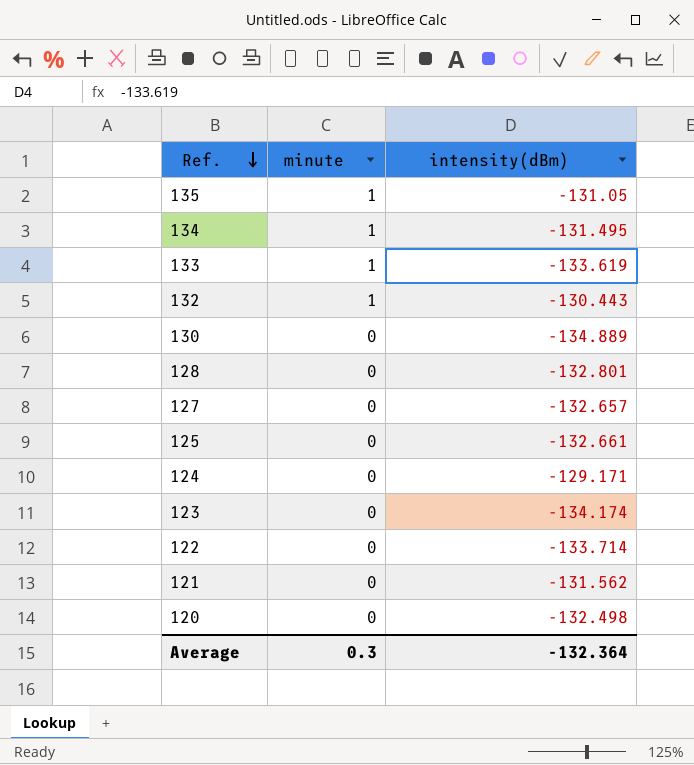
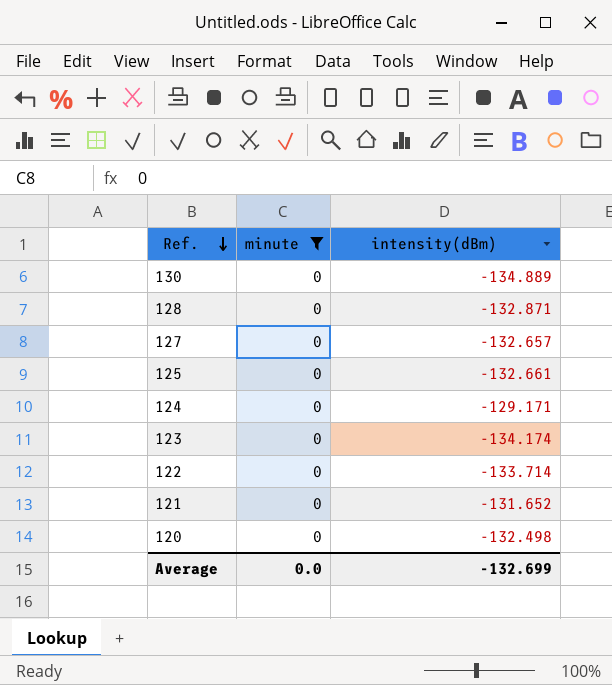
filter: none -> minute = 0
128 | intensity(dBm): -132.801 -> -132.871
121 | intensity(dBm): -131.562 -> -131.652
Average | minute: 0.3 -> 0.0
Average | intensity(dBm): -132.364 -> -132.699

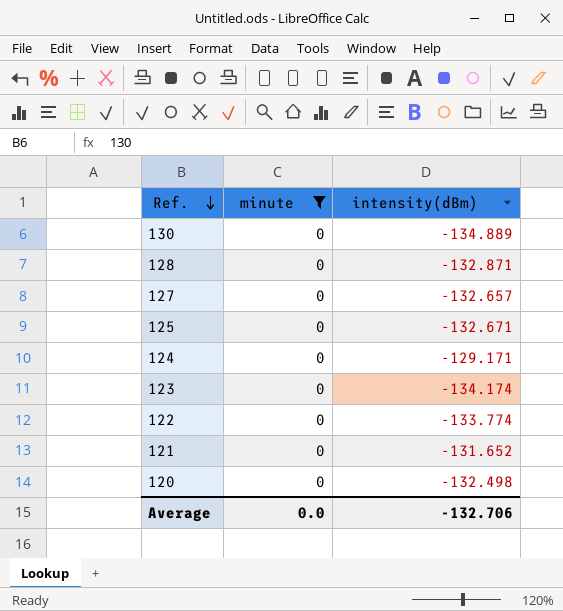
125 | intensity(dBm): -132.661 -> -132.671
122 | intensity(dBm): -133.714 -> -133.774
Average | intensity(dBm): -132.699 -> -132.706

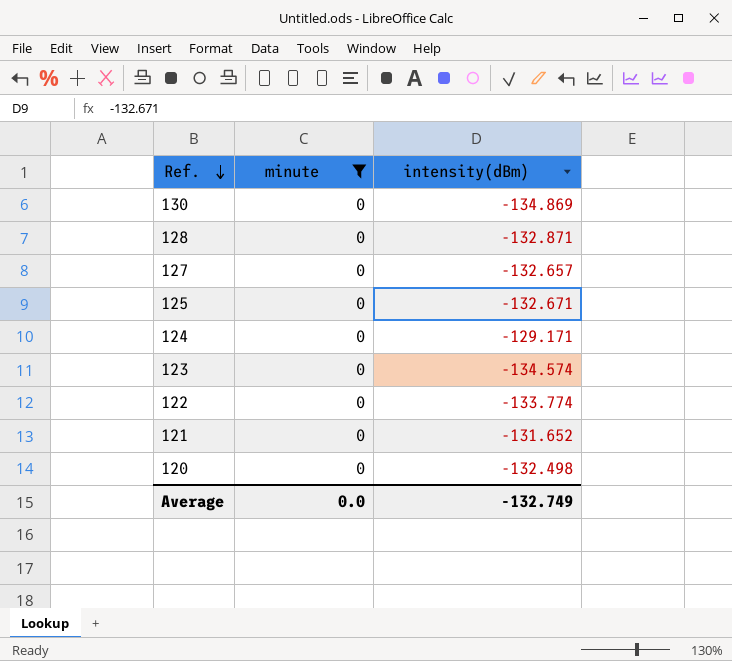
130 | intensity(dBm): -134.889 -> -134.869
123 | intensity(dBm): -134.174 -> -134.574
Average | intensity(dBm): -132.706 -> -132.749

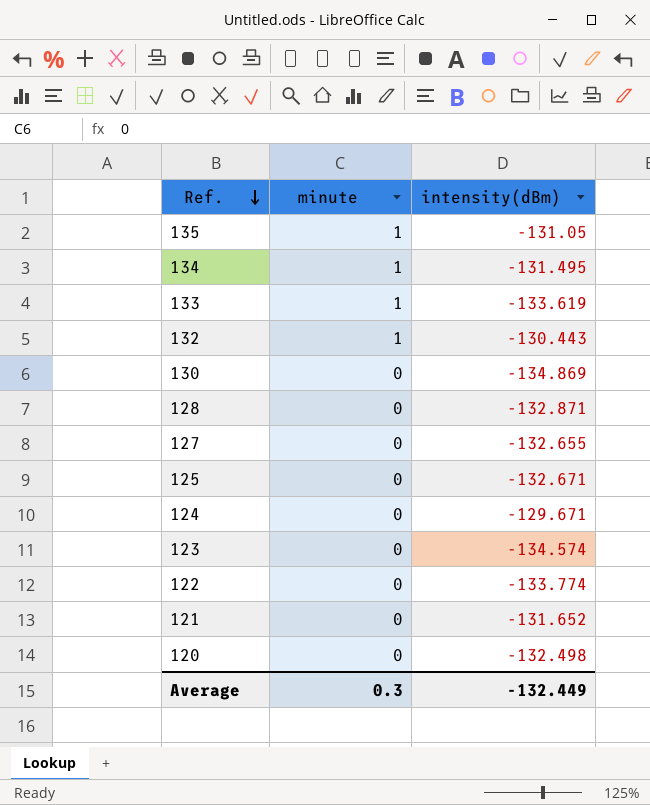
filter: minute = 0 -> none
127 | intensity(dBm): -132.657 -> -132.655
124 | intensity(dBm): -129.171 -> -129.671
Average | minute: 0.0 -> 0.3
Average | intensity(dBm): -132.749 -> -132.449

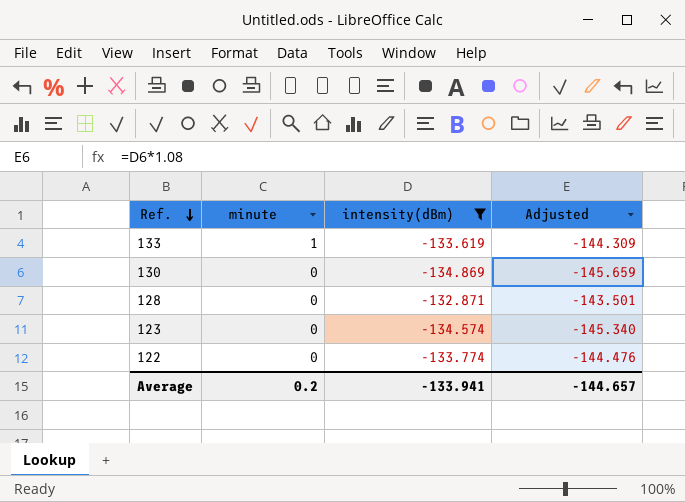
filter: none -> intensity(dBm) <= -132.871
column Adjusted | formula: none -> [intensity(dBm)] * 1.08
Average | minute: 0.3 -> 0.2
Average | intensity(dBm): -132.449 -> -133.941

